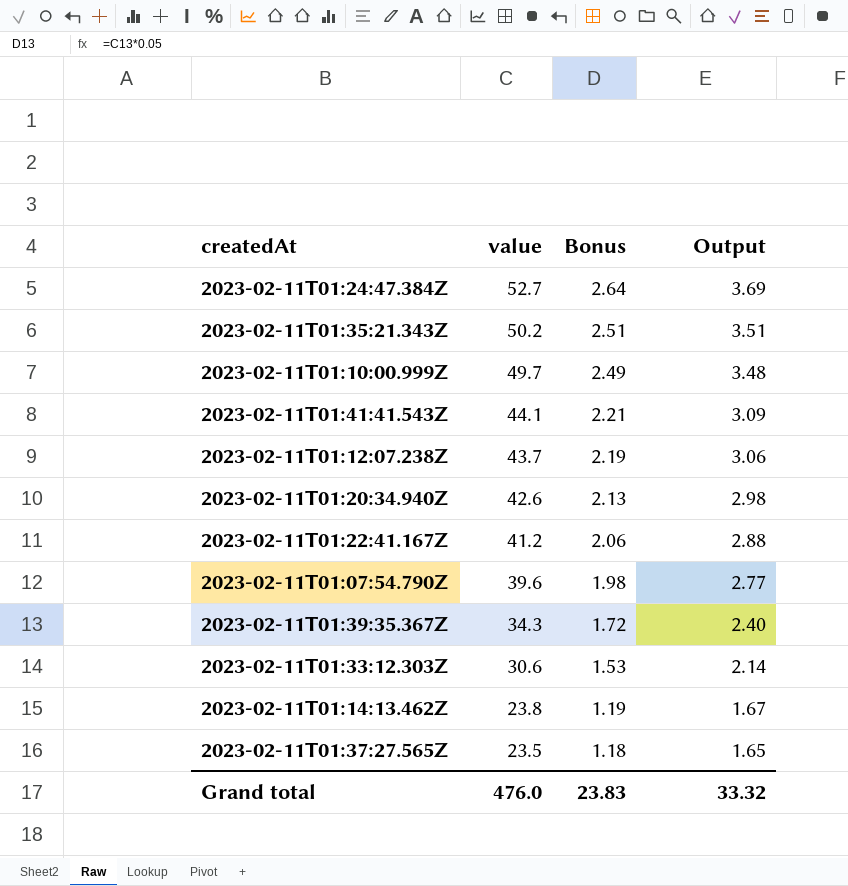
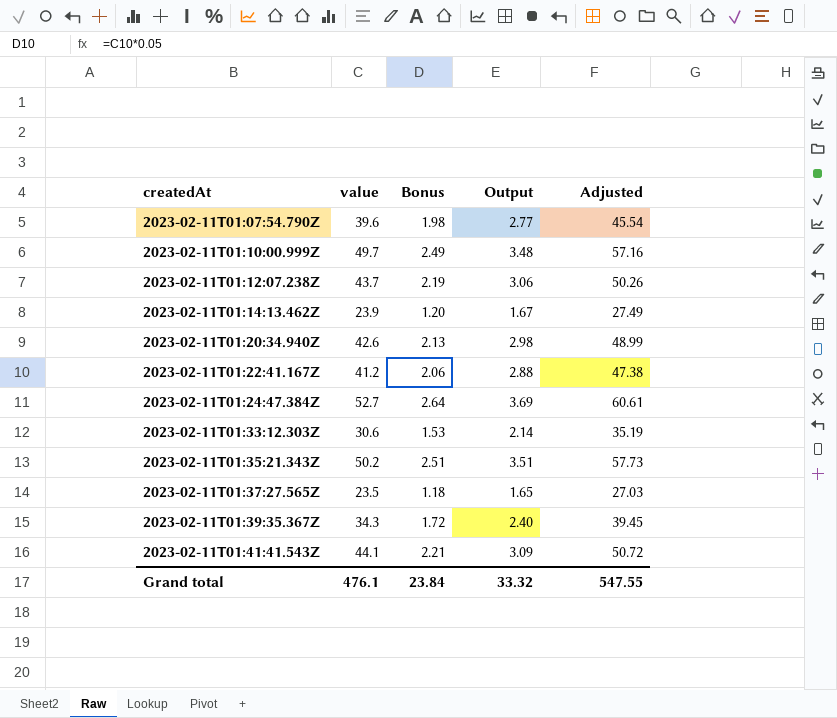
row order: value descending -> createdAt ascending
column Adjusted | formula: none -> [value] * 1.15
2023-02-11T01:14:13.462Z | value: 23.8 -> 23.9
2023-02-11T01:14:13.462Z | Bonus: 1.19 -> 1.20
Grand total | value: 476.0 -> 476.1
Grand total | Bonus: 23.83 -> 23.84

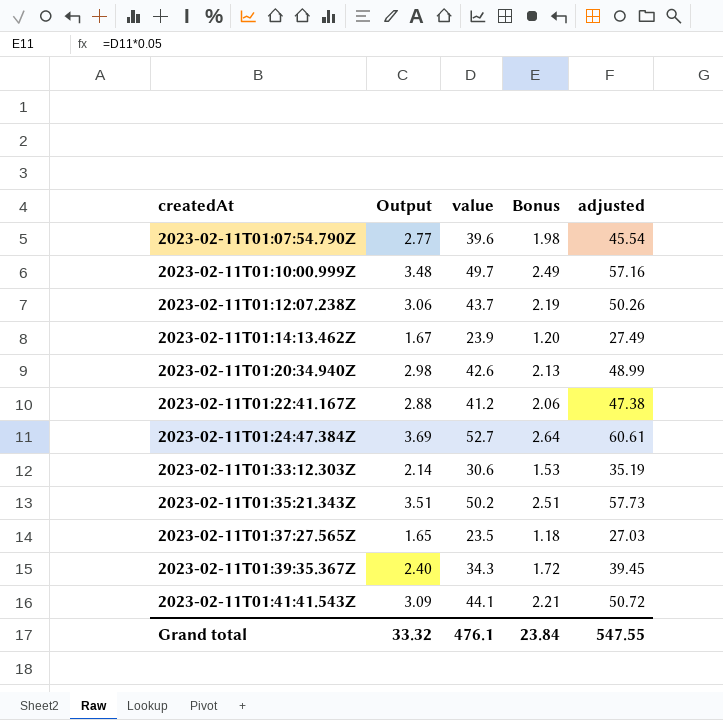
column Output | position: 4 -> 2
column name: Adjusted -> adjusted

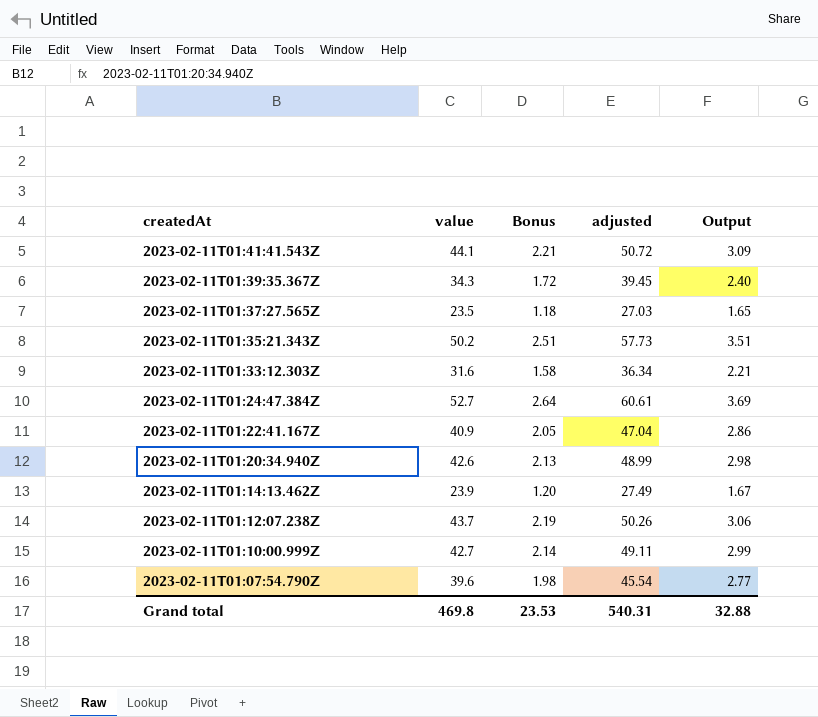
row order: createdAt ascending -> createdAt descending
column Output | position: 2 -> 5
2023-02-11T01:33:12.303Z | value: 30.6 -> 31.6
2023-02-11T01:33:12.303Z | Bonus: 1.53 -> 1.58
2023-02-11T01:33:12.303Z | adjusted: 35.19 -> 36.34
2023-02-11T01:33:12.303Z | Output: 2.14 -> 2.21
2023-02-11T01:22:41.167Z | value: 41.2 -> 40.9
2023-02-11T01:22:41.167Z | Bonus: 2.06 -> 2.05
2023-02-11T01:22:41.167Z | adjusted: 47.38 -> 47.04
2023-02-11T01:22:41.167Z | Output: 2.88 -> 2.86
2023-02-11T01:10:00.999Z | value: 49.7 -> 42.7
2023-02-11T01:10:00.999Z | Bonus: 2.49 -> 2.14
2023-02-11T01:10:00.999Z | adjusted: 57.16 -> 49.11
2023-02-11T01:10:00.999Z | Output: 3.48 -> 2.99
Grand total | value: 476.1 -> 469.8
Grand total | Bonus: 23.84 -> 23.53
Grand total | adjusted: 547.55 -> 540.31
Grand total | Output: 33.32 -> 32.88

